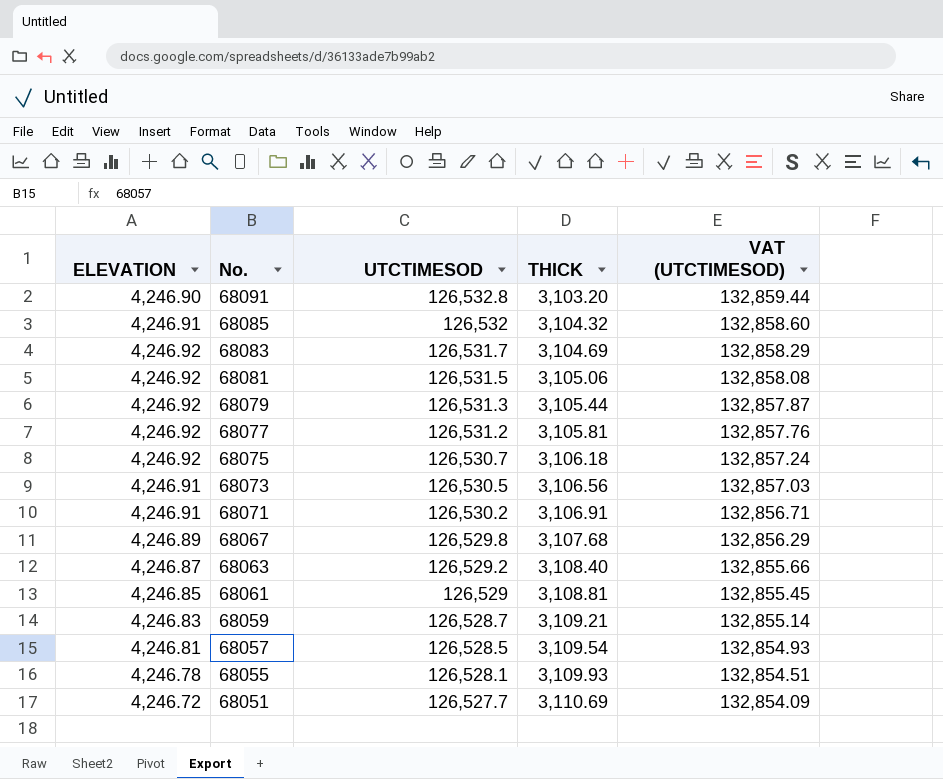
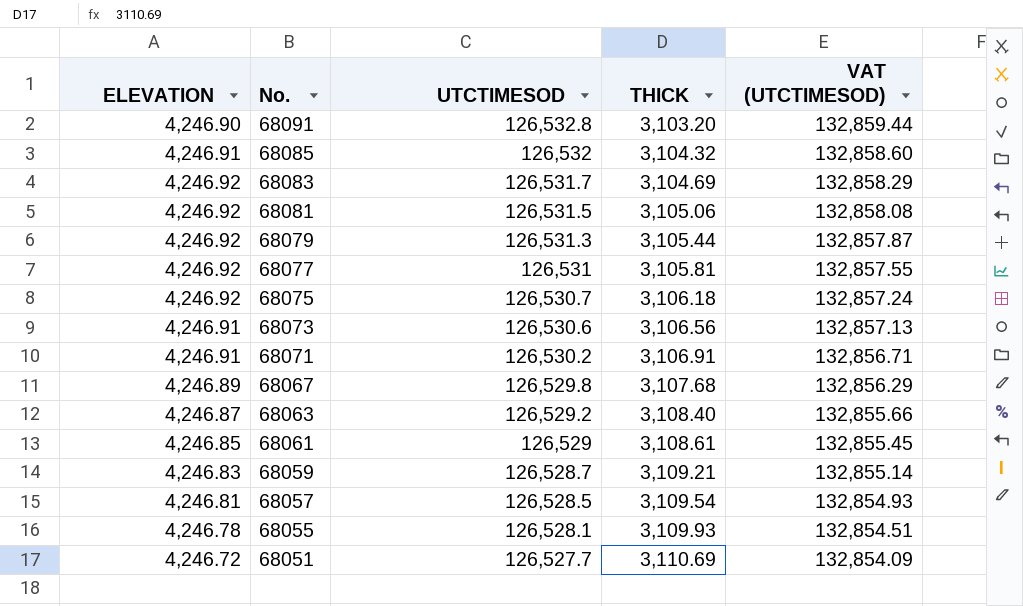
68077 | UTCTIMESOD: 126,531.2 -> 126,531
68077 | VAT (UTCTIMESOD): 132,857.76 -> 132,857.55
68073 | UTCTIMESOD: 126,530.5 -> 126,530.6
68073 | VAT (UTCTIMESOD): 132,857.03 -> 132,857.13
68061 | THICK: 3,108.81 -> 3,108.61

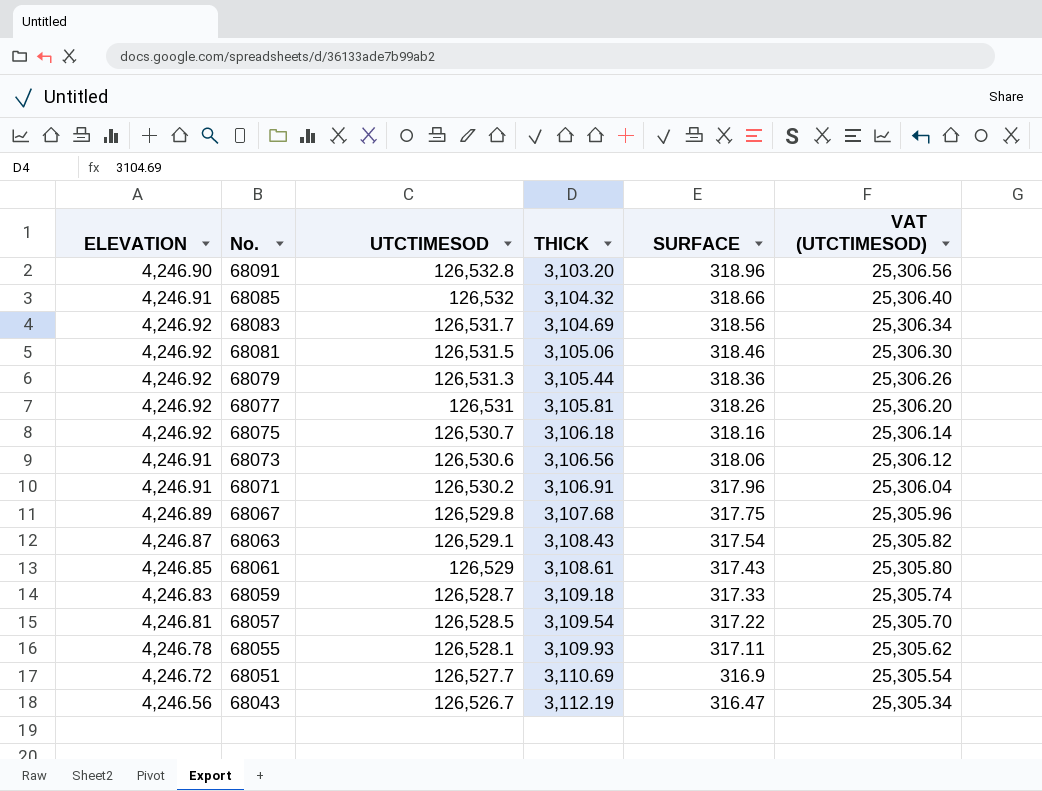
column SURFACE | position: none -> 5
column VAT (UTCTIMESOD) | formula: [UTCTIMESOD] * 1.05 -> [UTCTIMESOD] * 0.2
68063 | UTCTIMESOD: 126,529.2 -> 126,529.1
68063 | THICK: 3,108.40 -> 3,108.43
68059 | THICK: 3,109.21 -> 3,109.18
row 68043: none -> 4,246.56 | 126,526.7 | 3,112.19 | 316.47 | 25,305.34

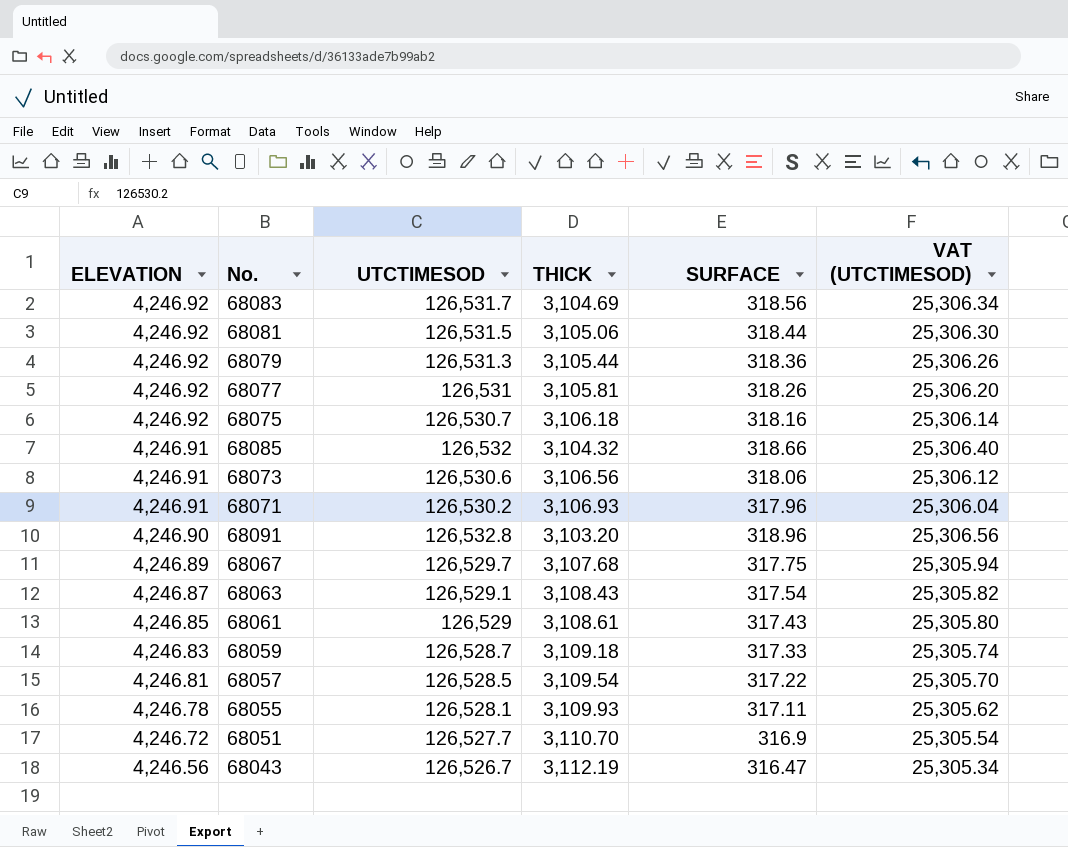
row order: No. descending -> ELEVATION descending
68081 | SURFACE: 318.46 -> 318.44
68071 | THICK: 3,106.91 -> 3,106.93
68067 | UTCTIMESOD: 126,529.8 -> 126,529.7
68067 | VAT (UTCTIMESOD): 25,305.96 -> 25,305.94
68051 | THICK: 3,110.69 -> 3,110.70

